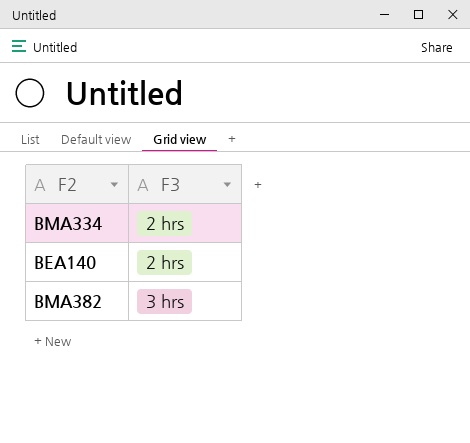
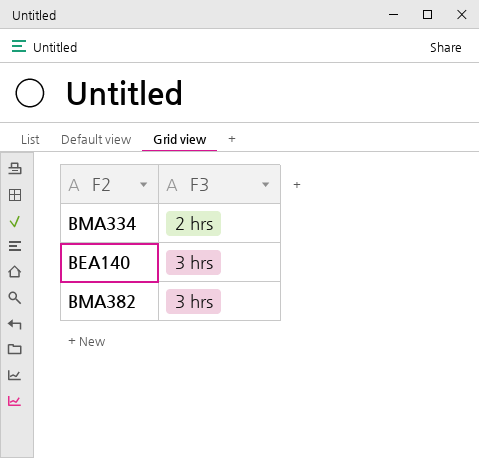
BEA140 | F3: 2 hrs -> 3 hrs

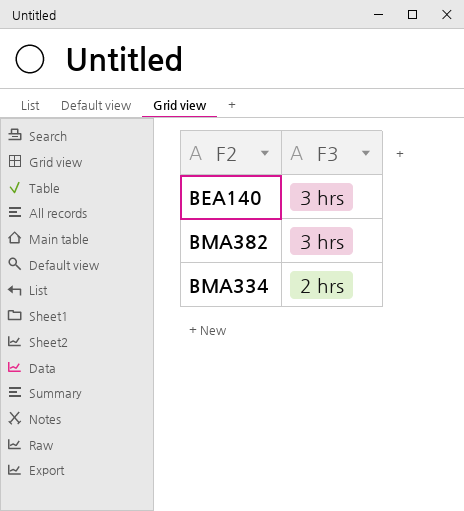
row order: F3 ascending -> F3 descending

